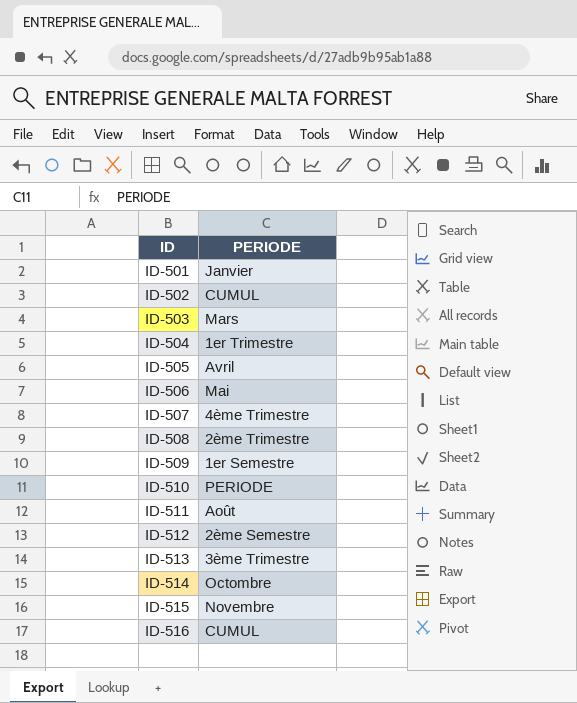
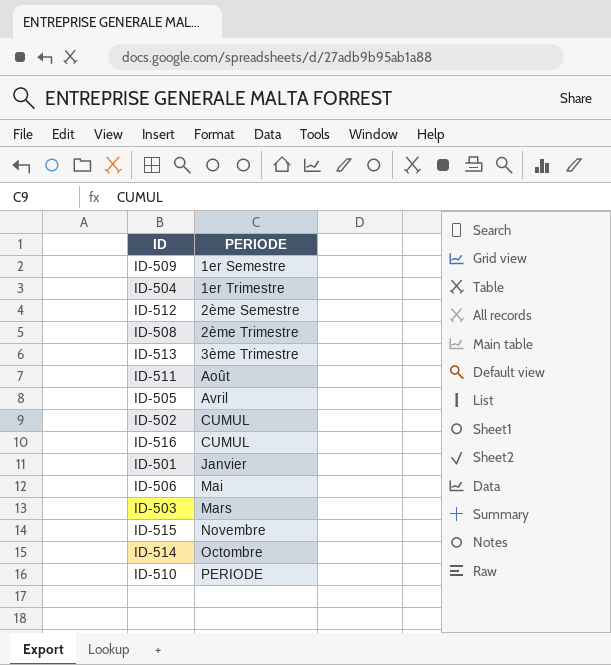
row order: ID ascending -> PERIODE ascending
row ID-507: 4ème Trimestre -> none

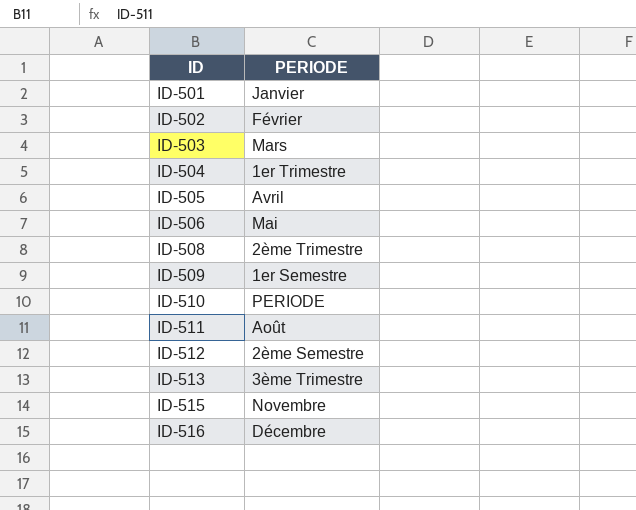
row order: PERIODE ascending -> ID ascending
row ID-514: Octombre -> none
ID-502 | PERIODE: CUMUL -> Février
ID-516 | PERIODE: CUMUL -> Décembre

